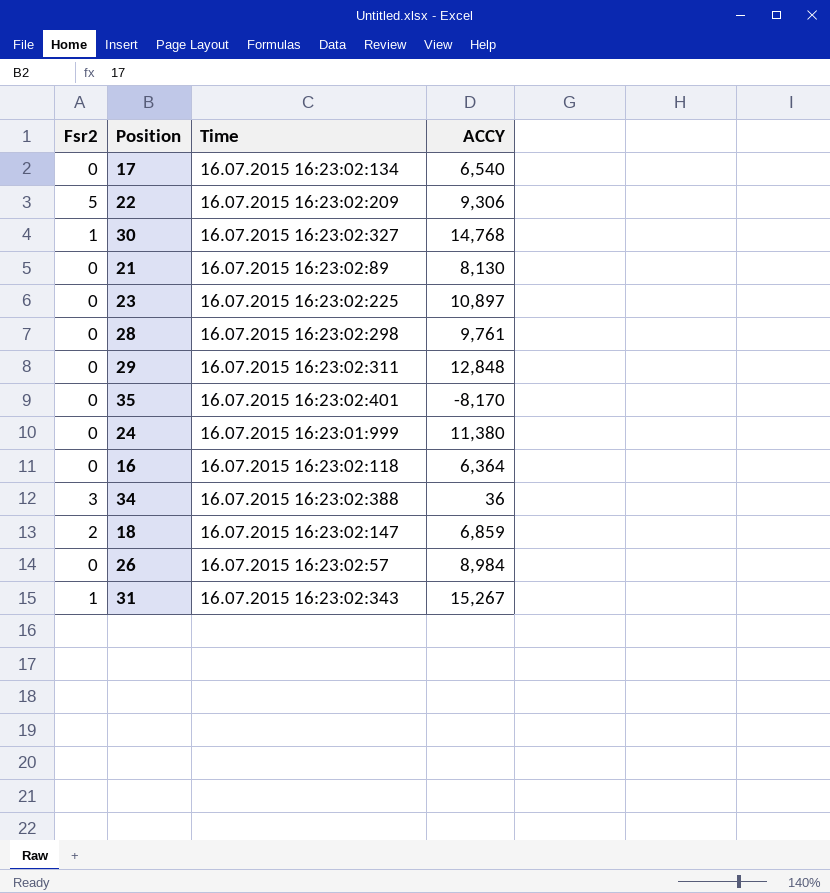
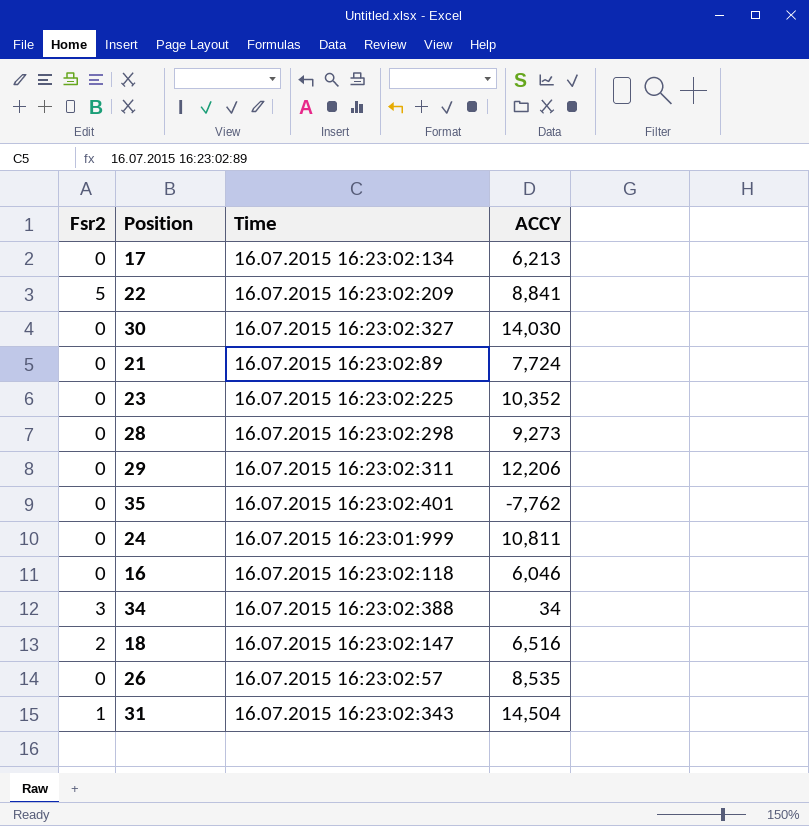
17 | ACCY: 6,540 -> 6,213
22 | ACCY: 9,306 -> 8,841
30 | Fsr2: 1 -> 0
30 | ACCY: 14,768 -> 14,030
21 | ACCY: 8,130 -> 7,724
23 | ACCY: 10,897 -> 10,352
28 | ACCY: 9,761 -> 9,273
29 | ACCY: 12,848 -> 12,206
35 | ACCY: -8,170 -> -7,762
24 | ACCY: 11,380 -> 10,811
16 | ACCY: 6,364 -> 6,046
34 | ACCY: 36 -> 34
18 | ACCY: 6,859 -> 6,516
26 | ACCY: 8,984 -> 8,535
31 | ACCY: 15,267 -> 14,504

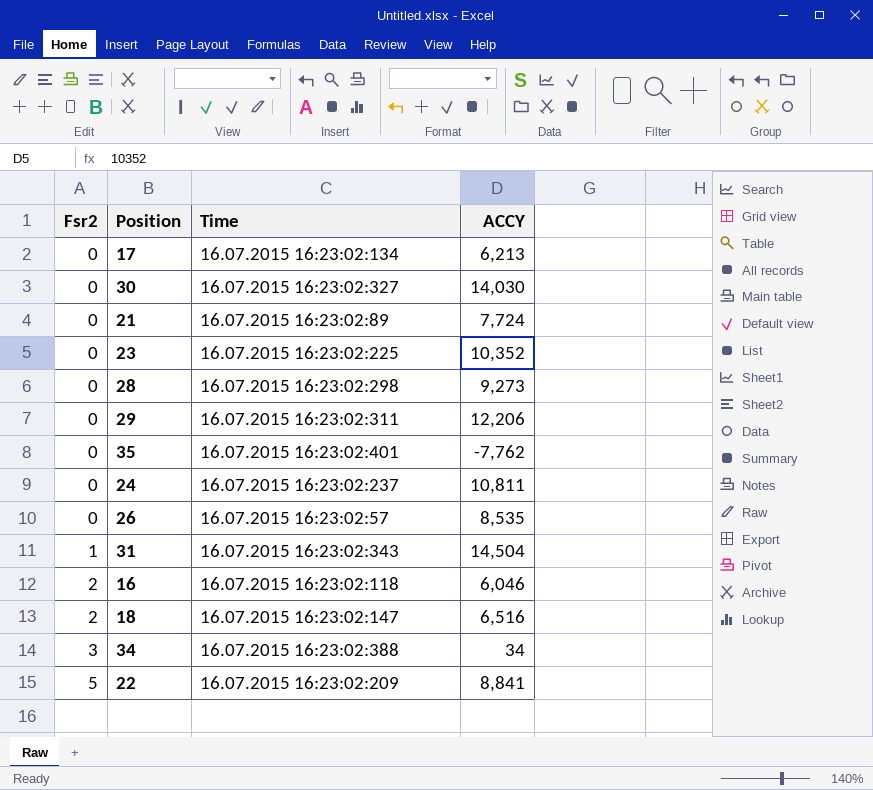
row order: none -> Fsr2 ascending
24 | Time: 16.07.2015 16:23:01:999 -> 16.07.2015 16:23:02:237
16 | Fsr2: 0 -> 2

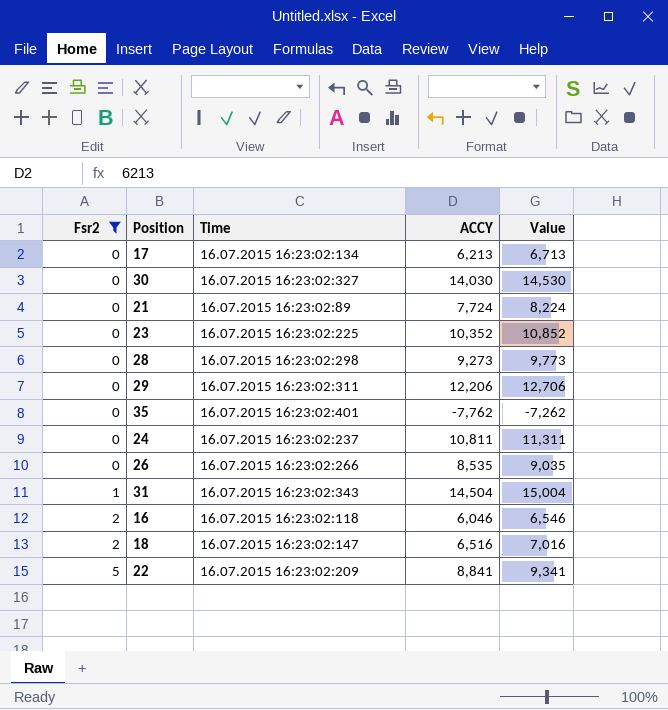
filter: none -> Fsr2 != 3
column Value | formula: none -> [ACCY] + 500
26 | Time: 16.07.2015 16:23:02:57 -> 16.07.2015 16:23:02:266

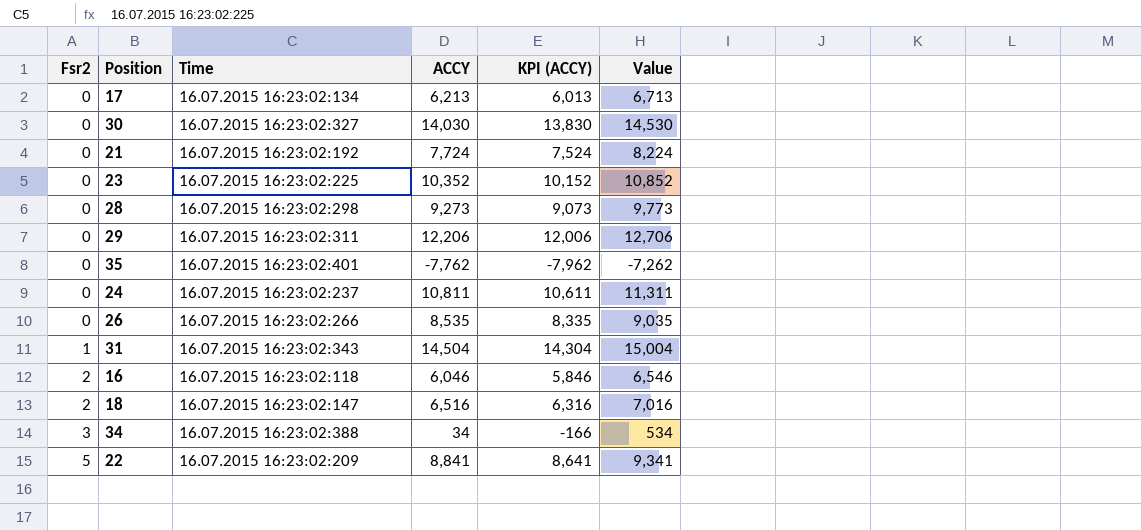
filter: Fsr2 != 3 -> none
column KPI (ACCY) | formula: none -> [ACCY] - 200
21 | Time: 16.07.2015 16:23:02:89 -> 16.07.2015 16:23:02:192

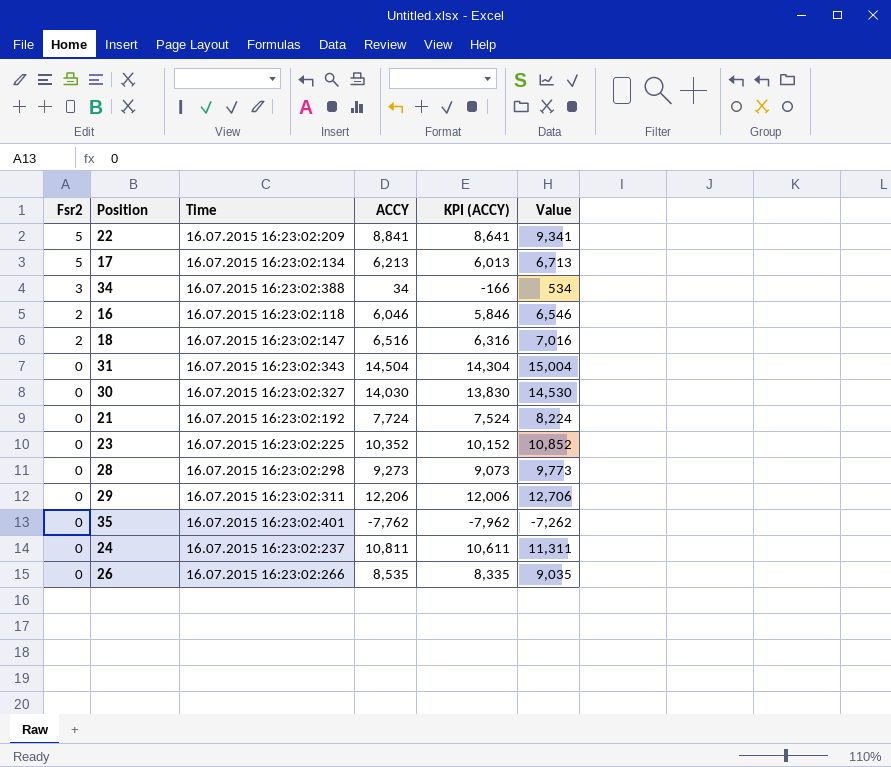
row order: Fsr2 ascending -> Fsr2 descending
17 | Fsr2: 0 -> 5
31 | Fsr2: 1 -> 0

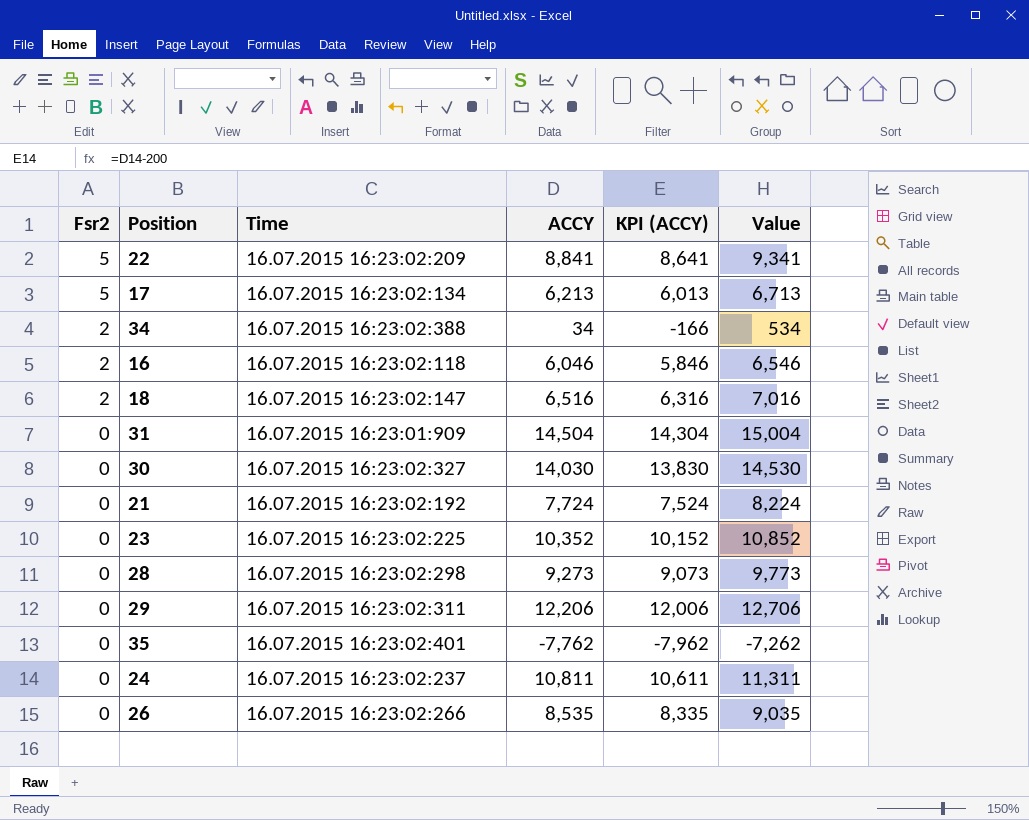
34 | Fsr2: 3 -> 2
31 | Time: 16.07.2015 16:23:02:343 -> 16.07.2015 16:23:01:909

